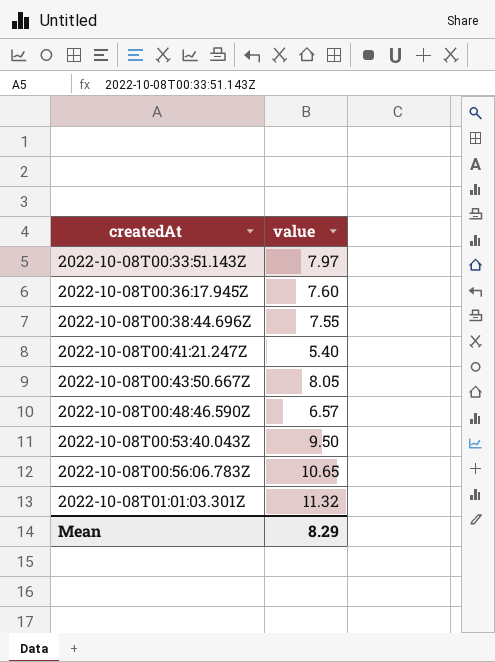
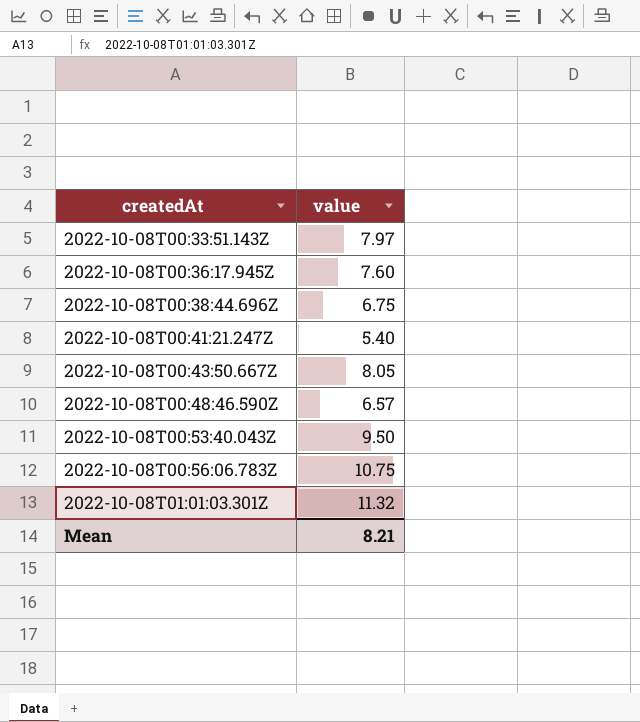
2022-10-08T00:38:44.696Z | value: 7.55 -> 6.75
2022-10-08T00:56:06.783Z | value: 10.65 -> 10.75
Mean | value: 8.29 -> 8.21

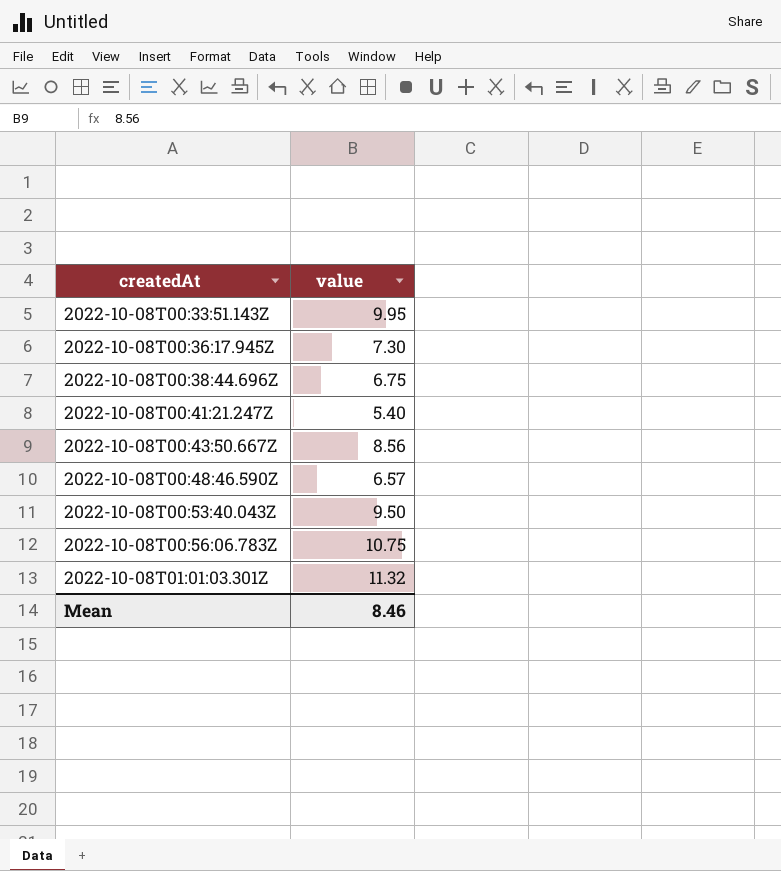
2022-10-08T00:33:51.143Z | value: 7.97 -> 9.95
2022-10-08T00:36:17.945Z | value: 7.60 -> 7.30
2022-10-08T00:43:50.667Z | value: 8.05 -> 8.56
Mean | value: 8.21 -> 8.46

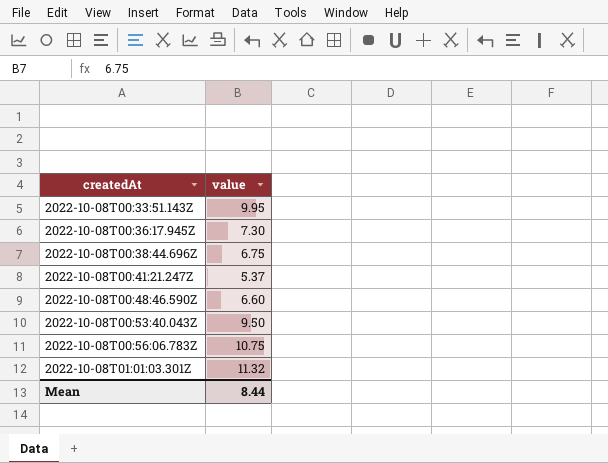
row 2022-10-08T00:43:50.667Z: 8.56 -> none
2022-10-08T00:41:21.247Z | value: 5.40 -> 5.37
2022-10-08T00:48:46.590Z | value: 6.57 -> 6.60
Mean | value: 8.46 -> 8.44

